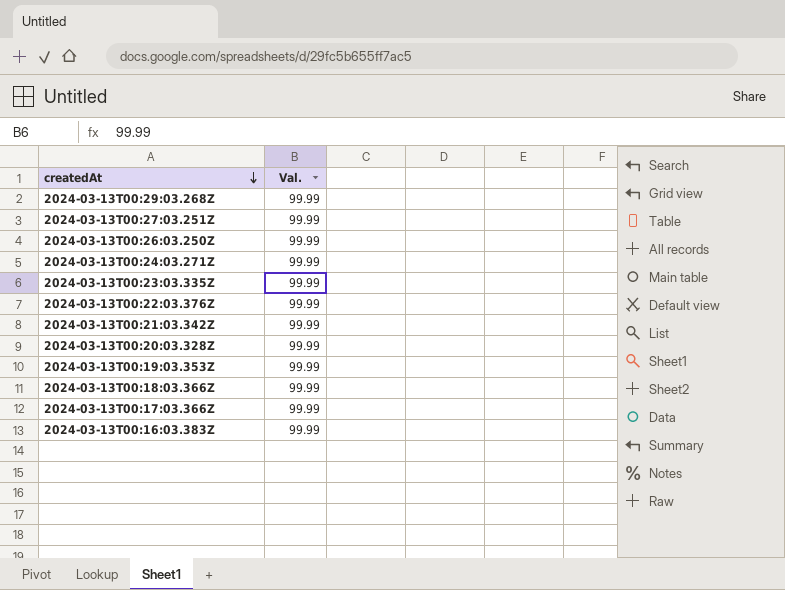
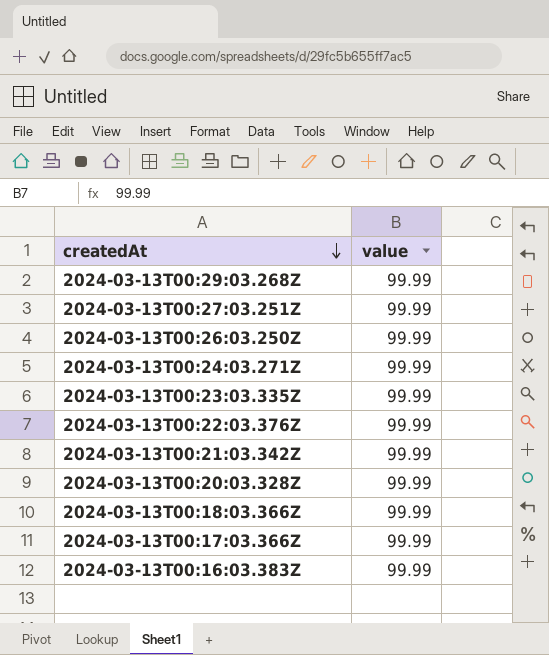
column name: Val. -> value
row 2024-03-13T00:19:03.353Z: 99.99 -> none

